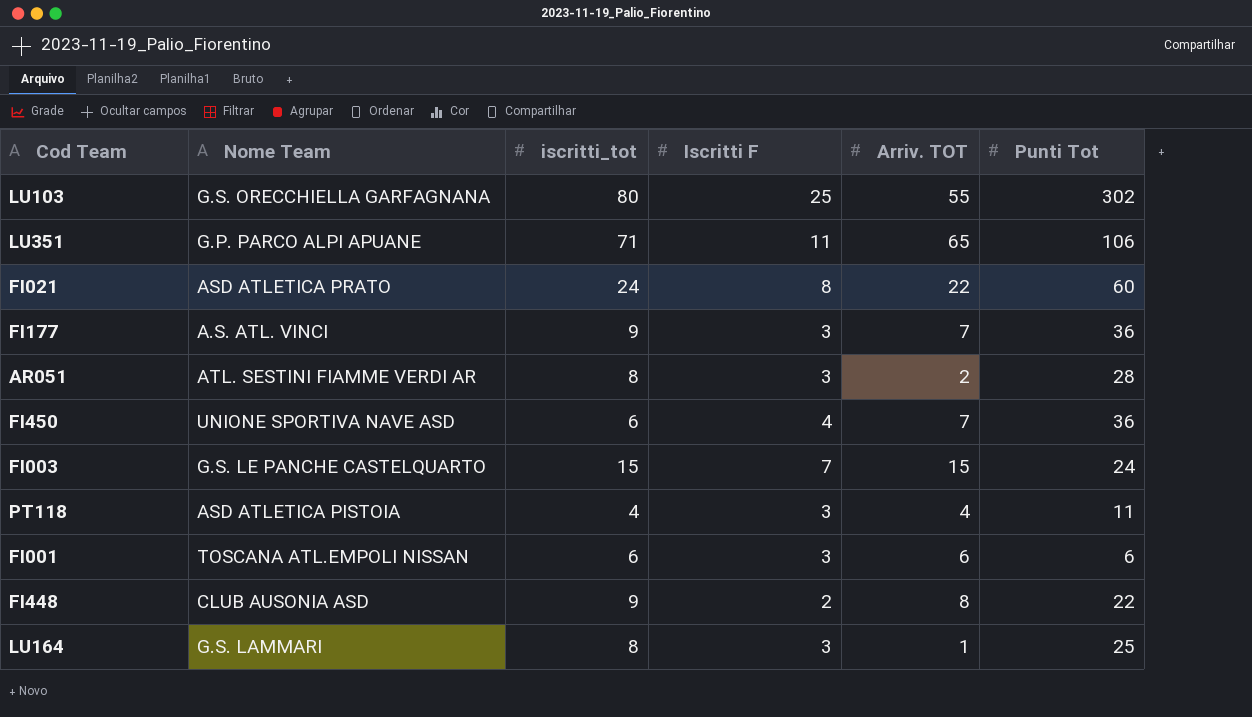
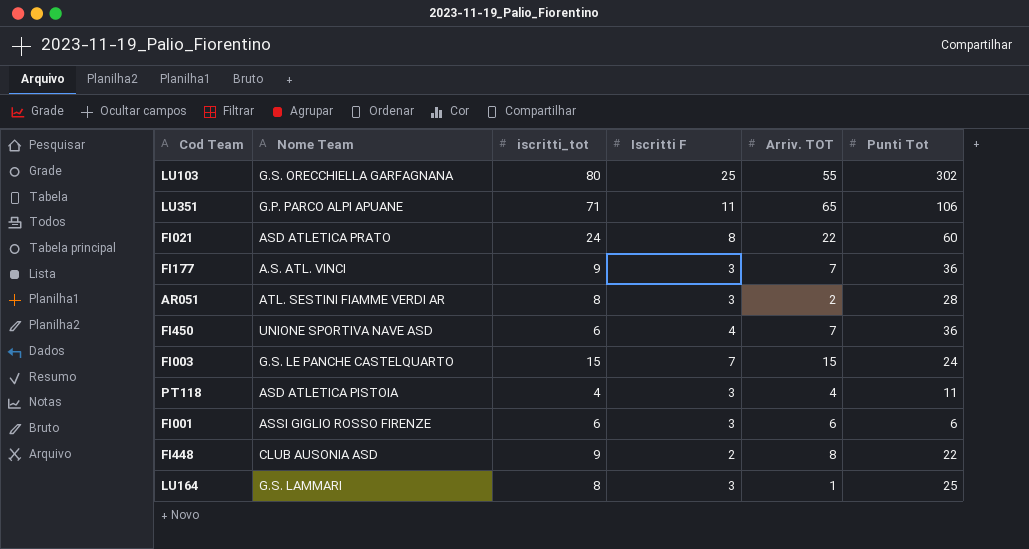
FI001 | Nome Team: TOSCANA ATL.EMPOLI NISSAN -> ASSI GIGLIO ROSSO FIRENZE

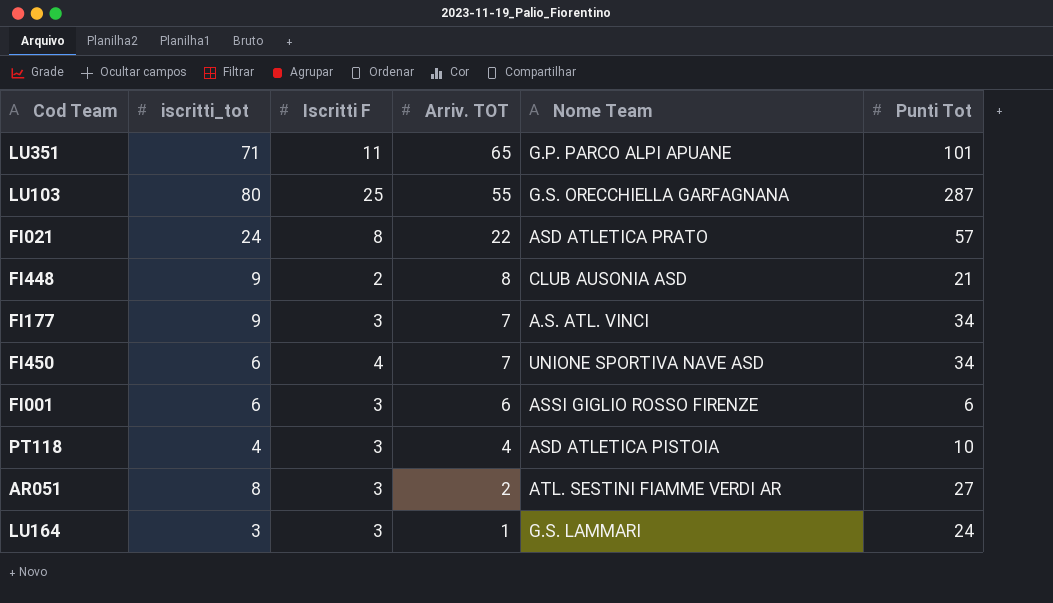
row order: none -> Arriv. TOT descending
column Nome Team | position: 2 -> 5
row FI003: G.S. LE PANCHE CASTELQUARTO | 15 | 7 | 15 | 24 -> none
LU351 | Punti Tot: 106 -> 101
LU103 | Punti Tot: 302 -> 287
FI021 | Punti Tot: 60 -> 57
FI448 | Punti Tot: 22 -> 21
FI177 | Punti Tot: 36 -> 34
FI450 | Punti Tot: 36 -> 34
PT118 | Punti Tot: 11 -> 10
AR051 | Punti Tot: 28 -> 27
LU164 | iscritti_tot: 8 -> 3
LU164 | Punti Tot: 25 -> 24

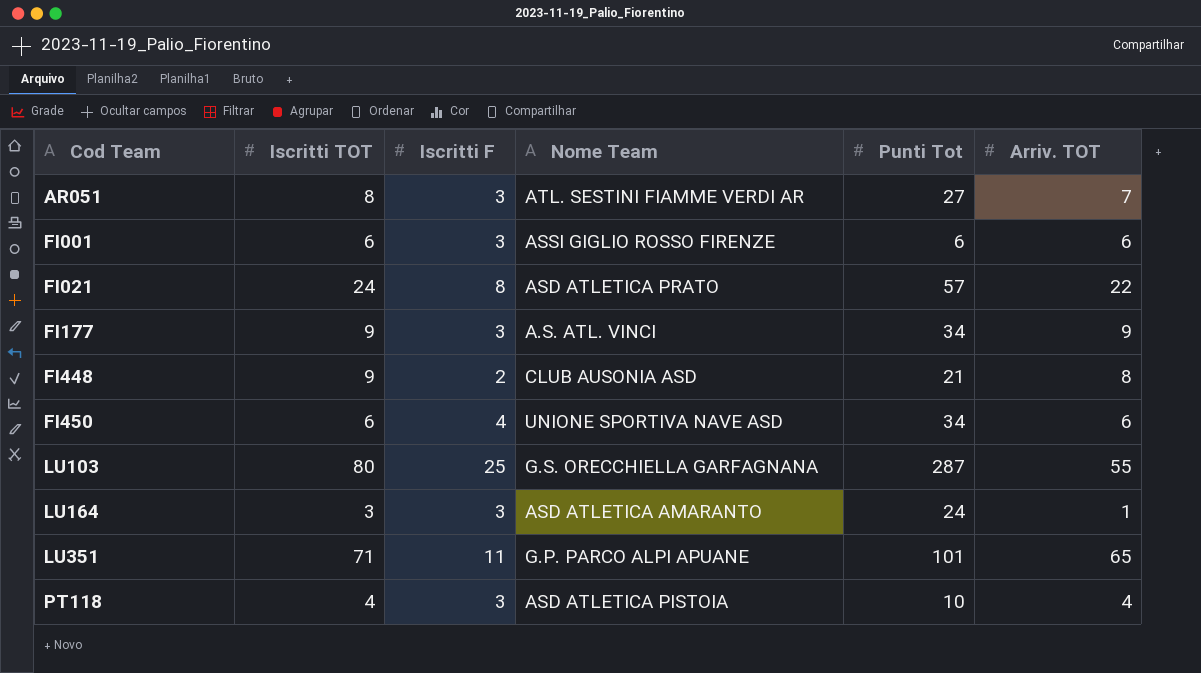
row order: Arriv. TOT descending -> Cod Team ascending
column name: iscritti_tot -> Iscritti TOT
column Arriv. TOT | position: 4 -> 6
AR051 | Arriv. TOT: 2 -> 7
FI177 | Arriv. TOT: 7 -> 9
FI450 | Arriv. TOT: 7 -> 6
LU164 | Nome Team: G.S. LAMMARI -> ASD ATLETICA AMARANTO

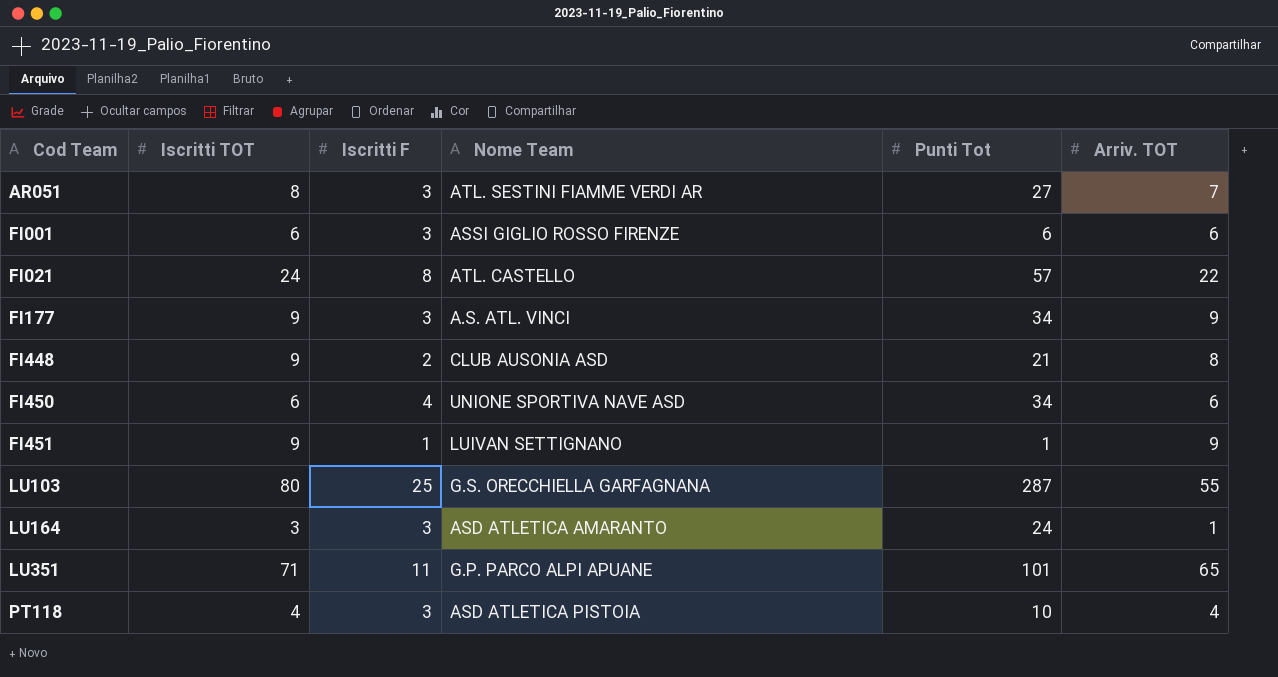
FI021 | Nome Team: ASD ATLETICA PRATO -> ATL. CASTELLO
row FI451: none -> 9 | 1 | LUIVAN SETTIGNANO | 1 | 9

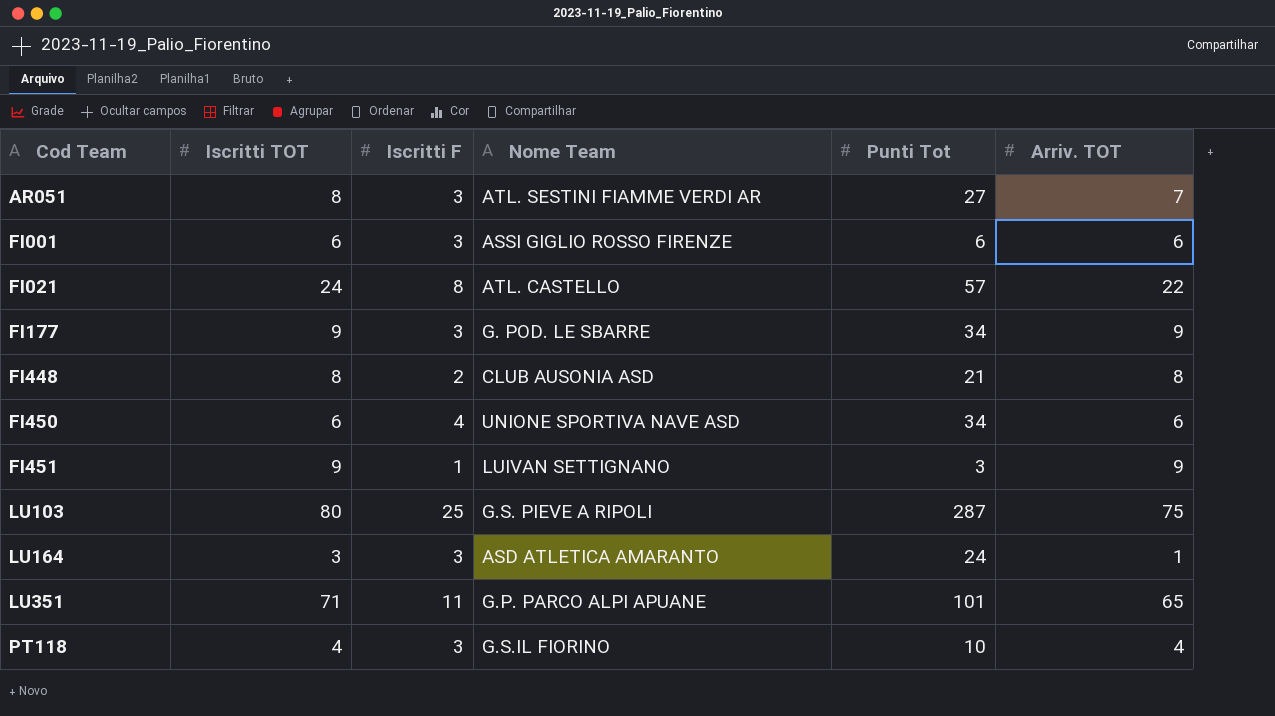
FI177 | Nome Team: A.S. ATL. VINCI -> G. POD. LE SBARRE
FI448 | Iscritti TOT: 9 -> 8
FI451 | Punti Tot: 1 -> 3
LU103 | Nome Team: G.S. ORECCHIELLA GARFAGNANA -> G.S. PIEVE A RIPOLI
LU103 | Arriv. TOT: 55 -> 75
PT118 | Nome Team: ASD ATLETICA PISTOIA -> G.S.IL FIORINO

